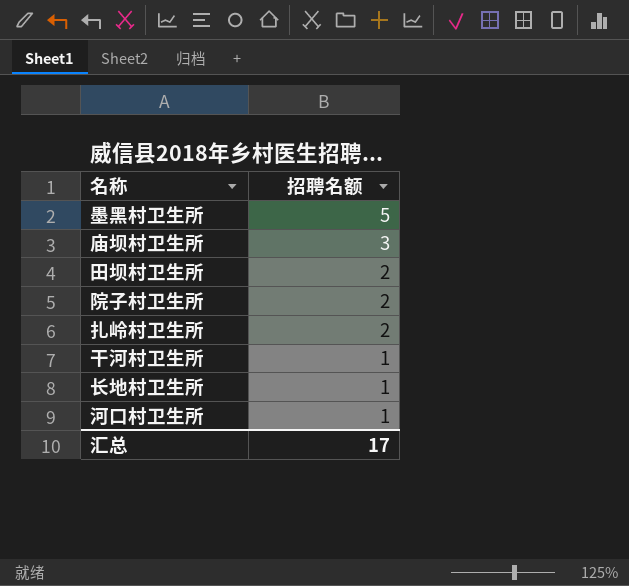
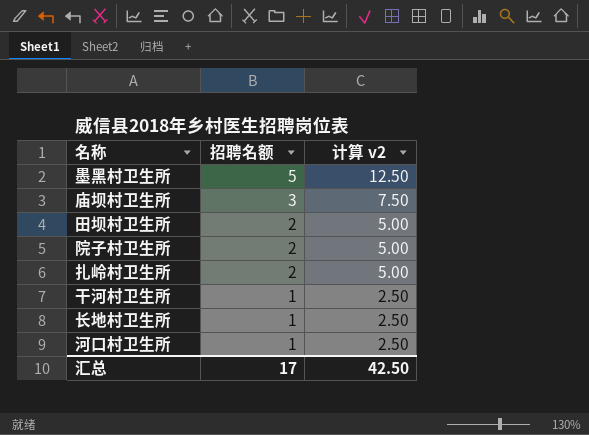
column 计算 v2 | formula: none -> [招聘名额] * 2.5

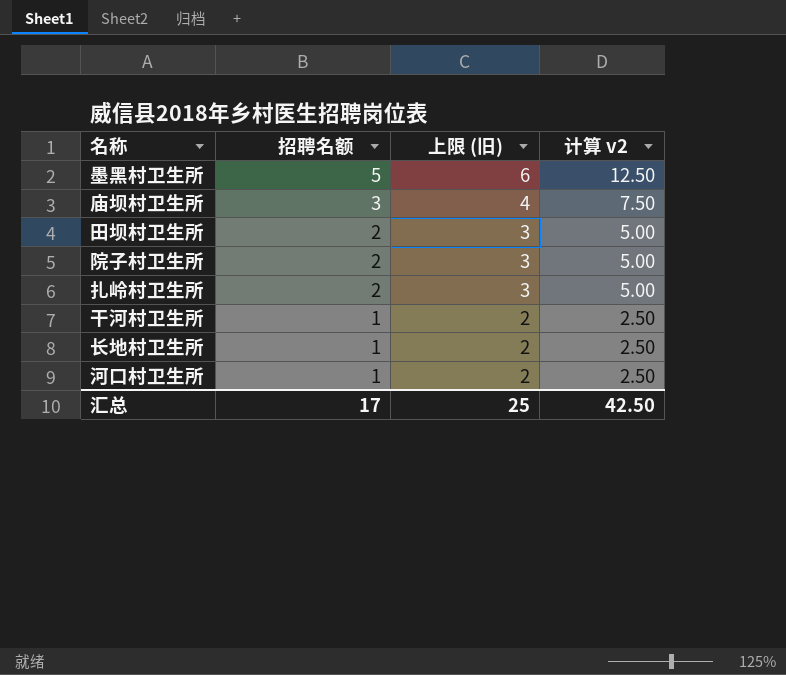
column 上限 (旧) | formula: none -> [招聘名额] + 1

